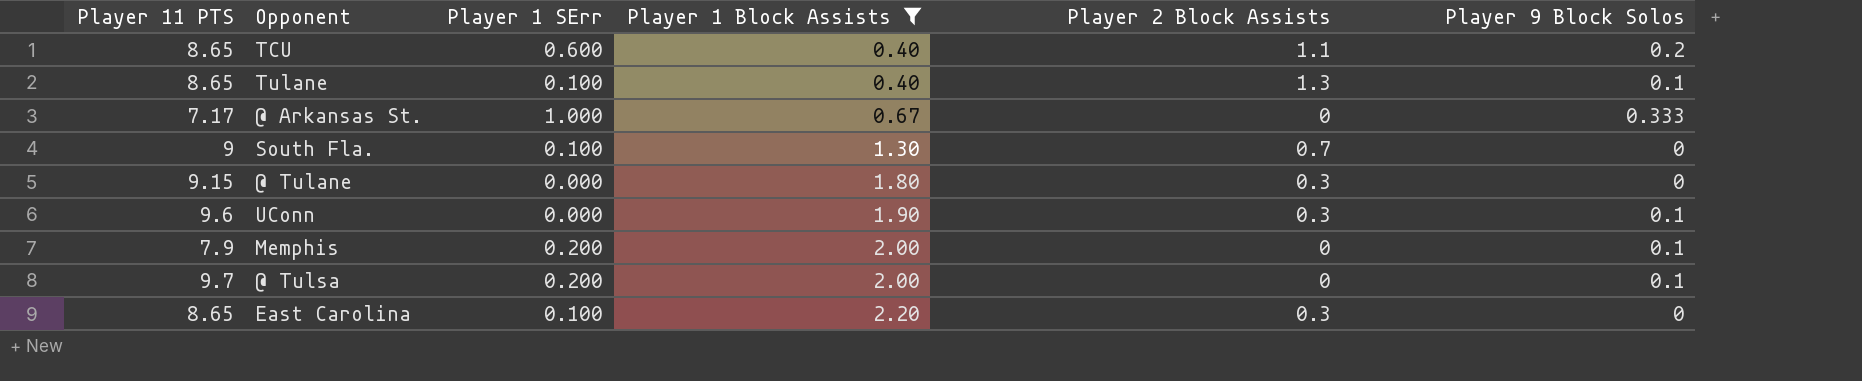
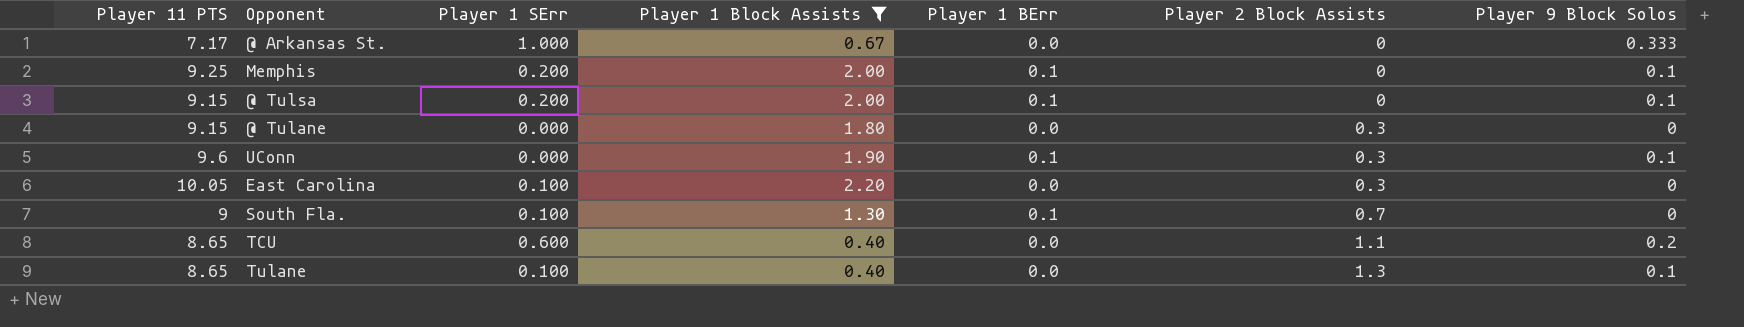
row order: Player 1 Block Assists ascending -> Player 2 Block Assists ascending
column Player 1 BErr | position: none -> 5
Memphis | Player 11 PTS: 7.9 -> 9.25
@ Tulsa | Player 11 PTS: 9.7 -> 9.15
East Carolina | Player 11 PTS: 8.65 -> 10.05

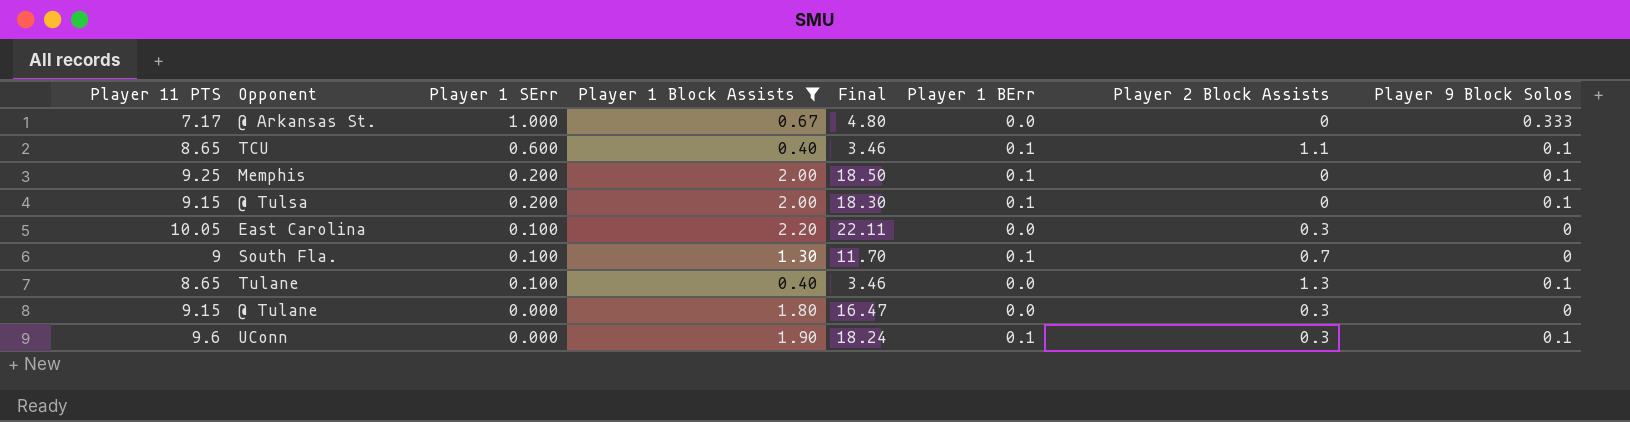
row order: Player 2 Block Assists ascending -> Player 1 SErr descending
column Final | formula: none -> [Player 11 PTS] * [Player 1 Block Assists]
TCU | Player 1 BErr: 0.0 -> 0.1
TCU | Player 9 Block Solos: 0.2 -> 0.1

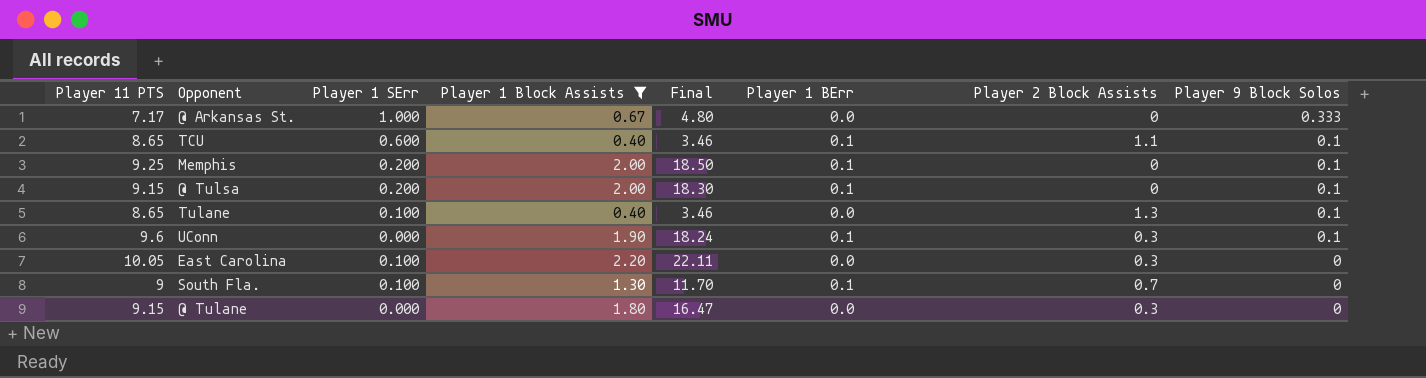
row order: Player 1 SErr descending -> Player 9 Block Solos descending

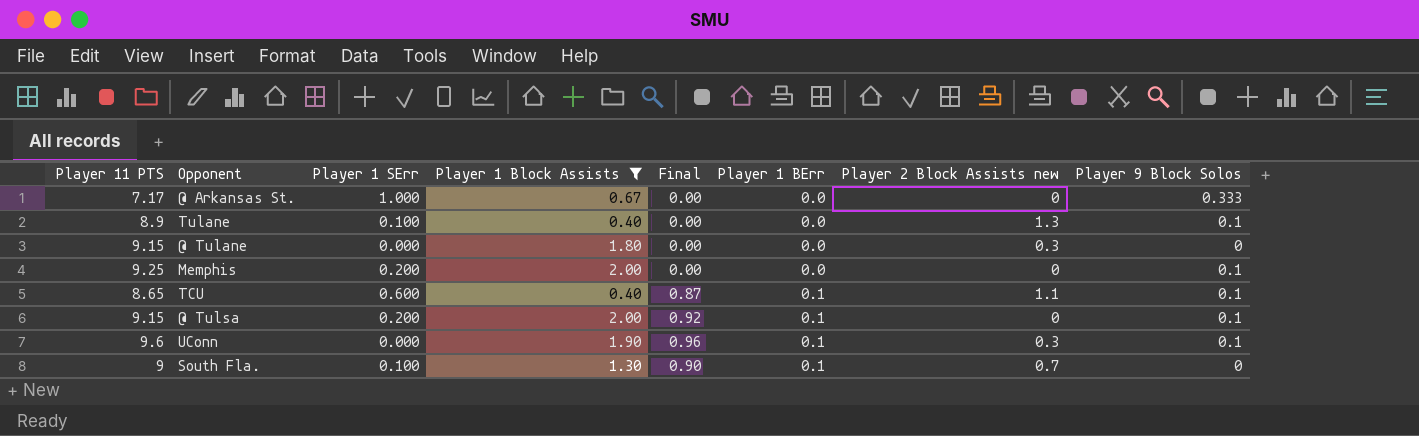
row order: Player 9 Block Solos descending -> Player 1 BErr ascending
column Final | formula: [Player 11 PTS] * [Player 1 Block Assists] -> [Player 11 PTS] * [Player 1 BErr]
column name: Player 2 Block Assists -> Player 2 Block Assists new
row East Carolina: 10.05 | 0.100 | 2.20 | 22.11 | 0.0 | 0.3 | 0 -> none
Tulane | Player 11 PTS: 8.65 -> 8.9
Memphis | Player 1 BErr: 0.1 -> 0.0

